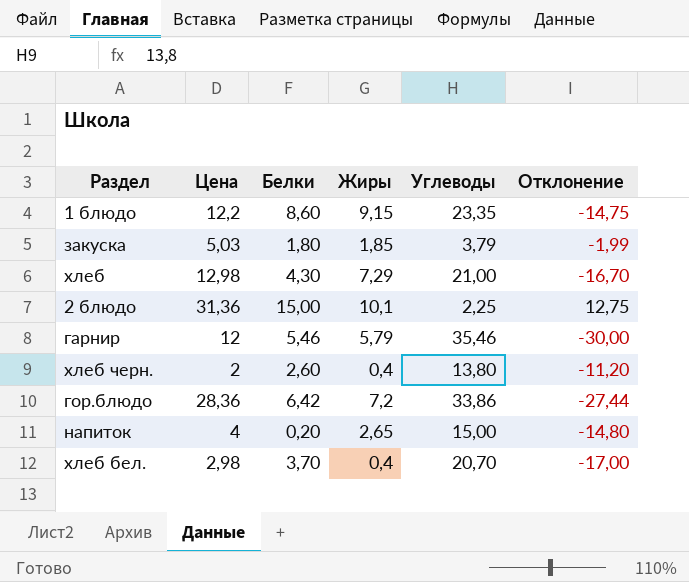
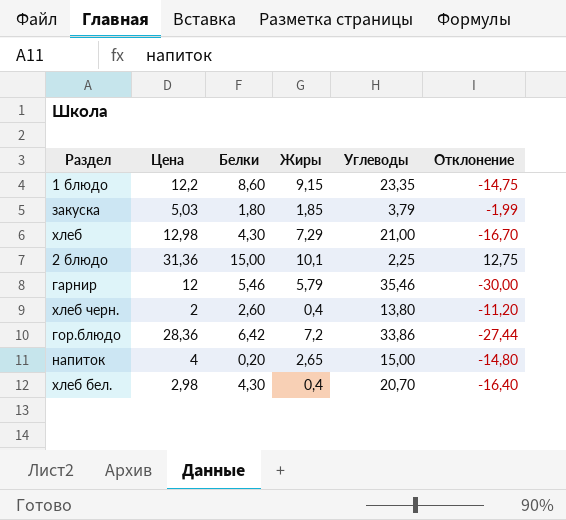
хлеб бел. | Белки: 3,70 -> 4,30
хлеб бел. | Отклонение: -17,00 -> -16,40

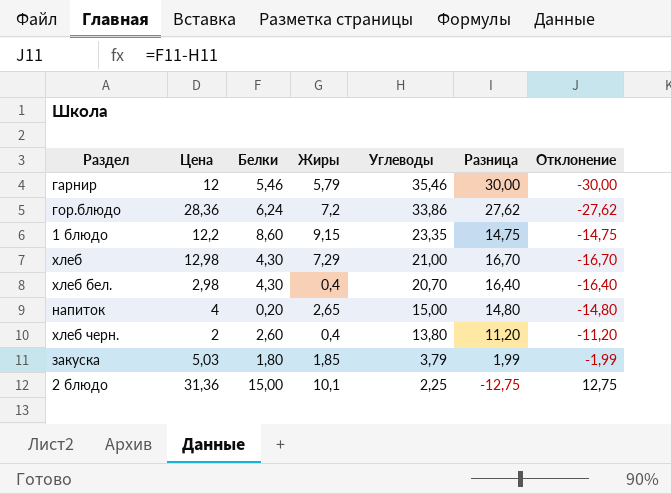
row order: none -> Углеводы descending
column Разница | formula: none -> [Углеводы] - [Белки]
гор.блюдо | Белки: 6,42 -> 6,24
гор.блюдо | Отклонение: -27,44 -> -27,62

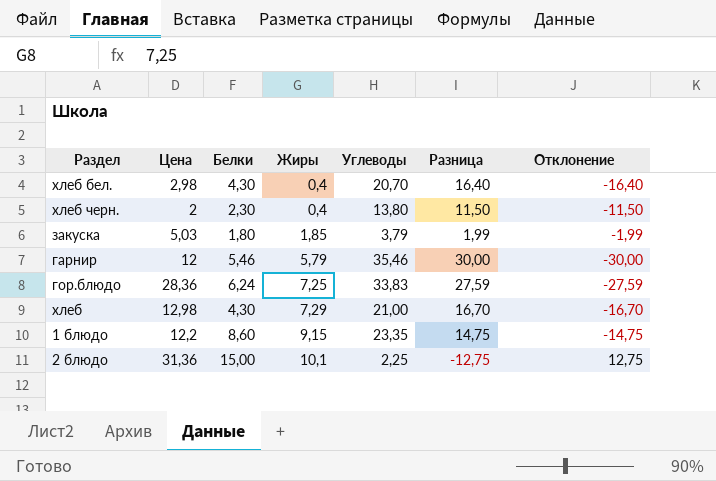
row order: Углеводы descending -> Жиры ascending
row напиток: 4 | 0,20 | 2,65 | 15,00 | 14,80 | -14,80 -> none
хлеб черн. | Белки: 2,60 -> 2,30
хлеб черн. | Разница: 11,20 -> 11,50
хлеб черн. | Отклонение: -11,20 -> -11,50
гор.блюдо | Жиры: 7,2 -> 7,25
гор.блюдо | Углеводы: 33,86 -> 33,83
гор.блюдо | Разница: 27,62 -> 27,59
гор.блюдо | Отклонение: -27,62 -> -27,59

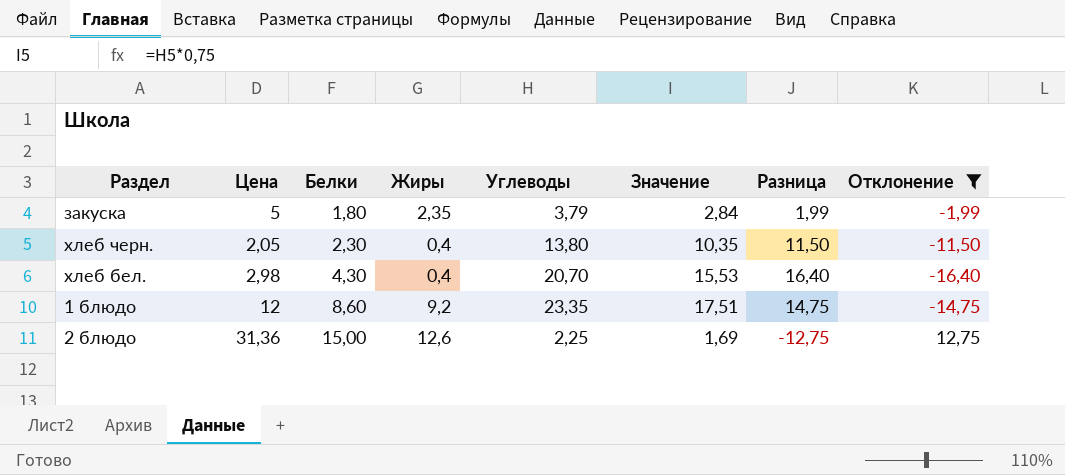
filter: none -> Отклонение >= -16,40
row order: Жиры ascending -> Белки ascending
column Значение | formula: none -> [Углеводы] * 0,75
закуска | Цена: 5,03 -> 5
закуска | Жиры: 1,85 -> 2,35
хлеб черн. | Цена: 2 -> 2,05
1 блюдо | Цена: 12,2 -> 12
1 блюдо | Жиры: 9,15 -> 9,2
2 блюдо | Жиры: 10,1 -> 12,6

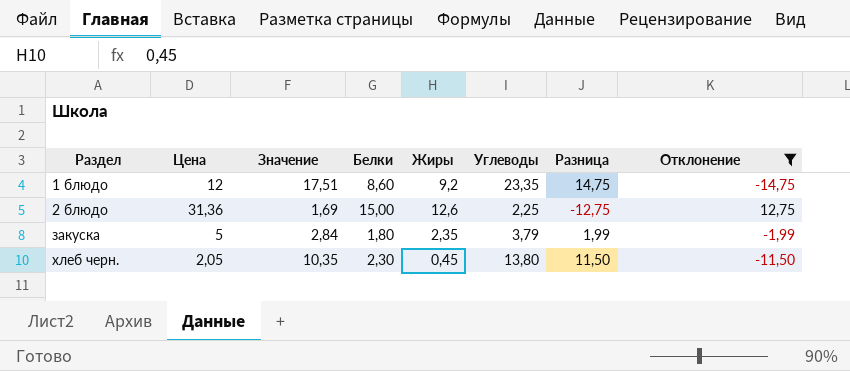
row order: Белки ascending -> Раздел ascending
column Значение | position: 6 -> 3
row хлеб бел.: 2,98 | 4,30 | 0,4 | 20,70 | 15,53 | 16,40 | -16,40 -> none
хлеб черн. | Жиры: 0,4 -> 0,45

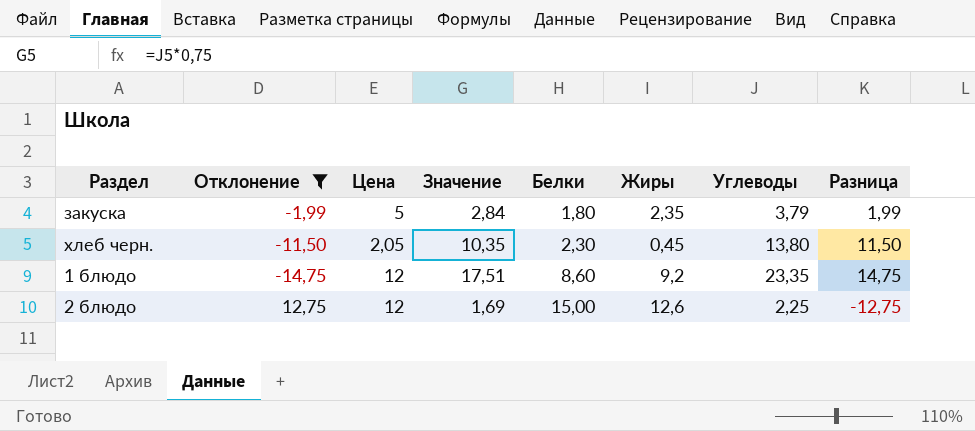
row order: Раздел ascending -> Белки ascending
column Отклонение | position: 8 -> 2
2 блюдо | Цена: 31,36 -> 12

